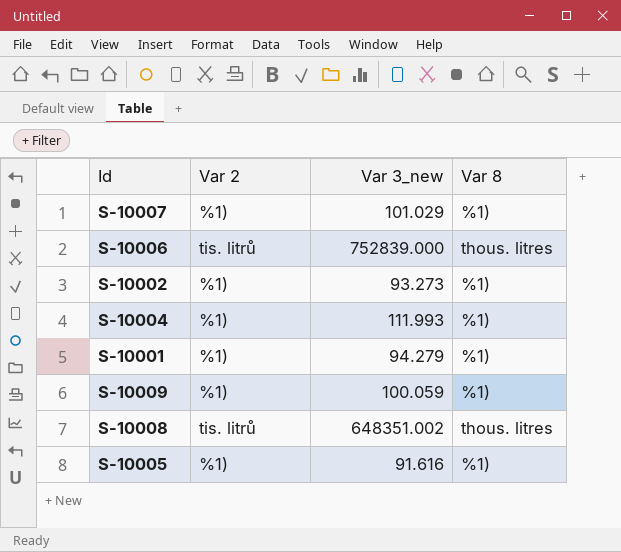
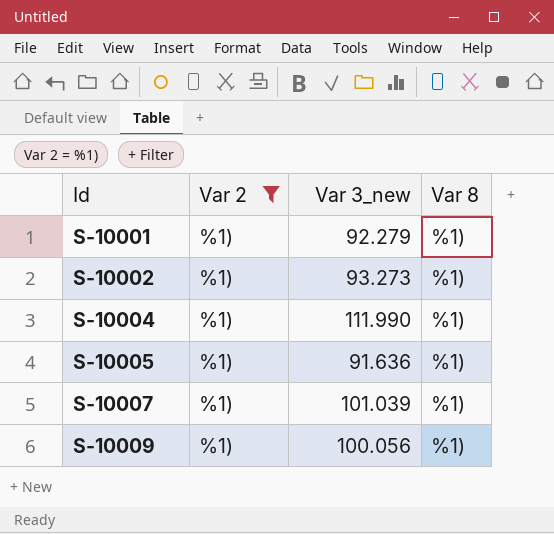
filter: none -> Var 2 = %1)
row order: none -> Id ascending
S-10001 | Var 3_new: 94.279 -> 92.279
S-10004 | Var 3_new: 111.993 -> 111.990
S-10005 | Var 3_new: 91.616 -> 91.636
S-10007 | Var 3_new: 101.029 -> 101.039
S-10009 | Var 3_new: 100.059 -> 100.056

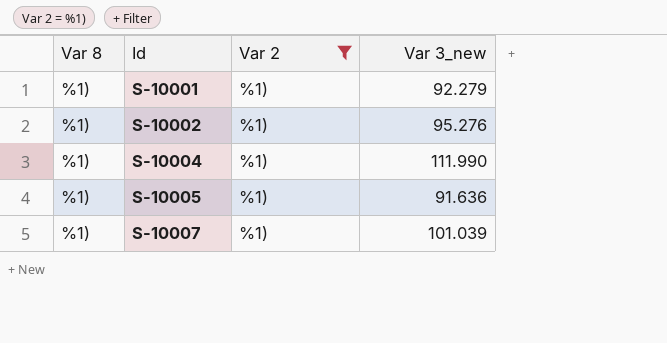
column Var 8 | position: 4 -> 1
row S-10009: %1) | 100.056 | %1) -> none
S-10002 | Var 3_new: 93.273 -> 95.276

